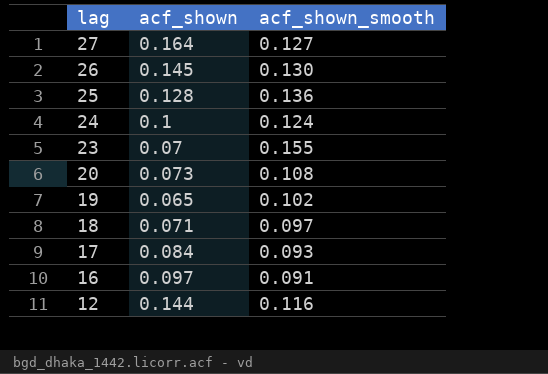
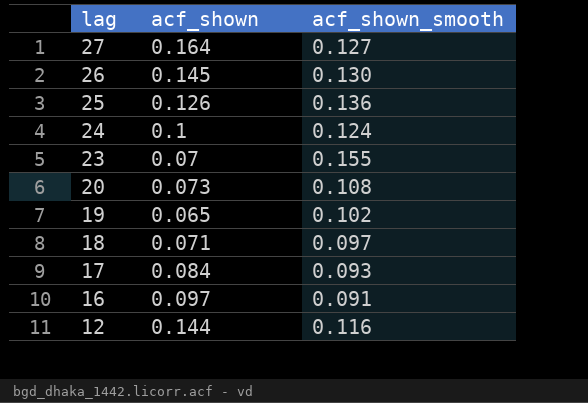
25 | acf_shown: 0.128 -> 0.126

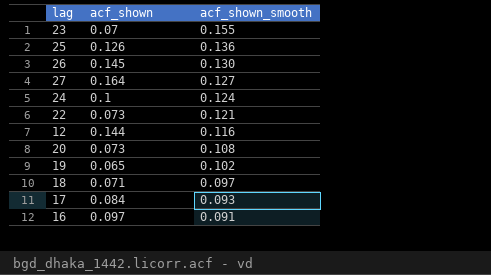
row order: lag descending -> acf_shown_smooth descending
row 22: none -> 0.073 | 0.121

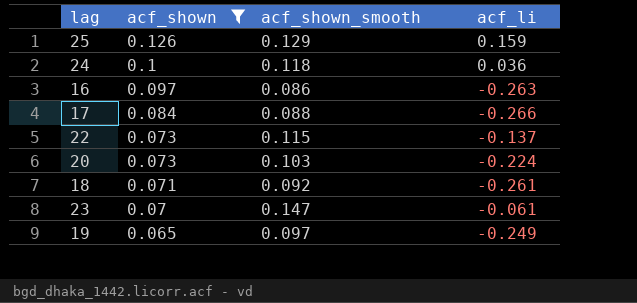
filter: none -> acf_shown <= 0.126
row order: acf_shown_smooth descending -> acf_shown descending
column acf_li | position: none -> 4
25 | acf_shown_smooth: 0.136 -> 0.129
24 | acf_shown_smooth: 0.124 -> 0.118
16 | acf_shown_smooth: 0.091 -> 0.086
17 | acf_shown_smooth: 0.093 -> 0.088
22 | acf_shown_smooth: 0.121 -> 0.115
20 | acf_shown_smooth: 0.108 -> 0.103
18 | acf_shown_smooth: 0.097 -> 0.092
23 | acf_shown_smooth: 0.155 -> 0.147
19 | acf_shown_smooth: 0.102 -> 0.097

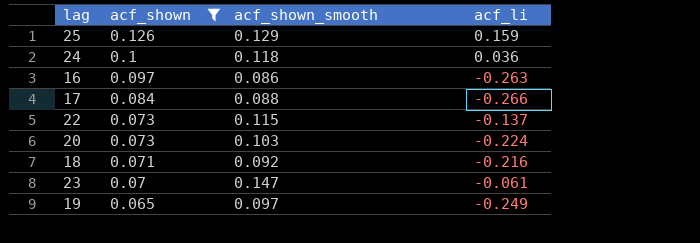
18 | acf_li: -0.261 -> -0.216

